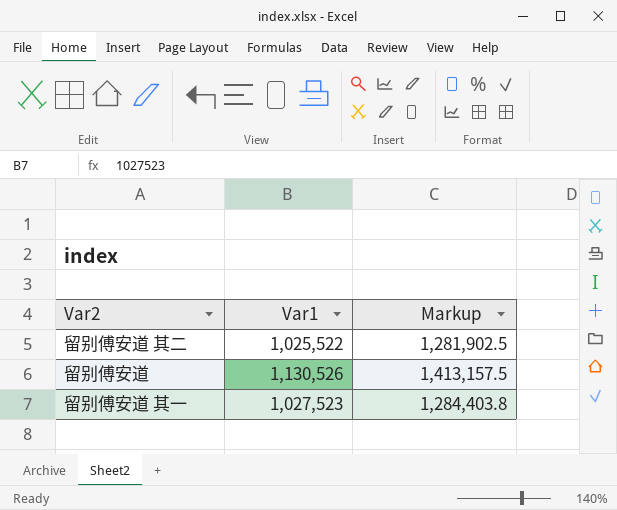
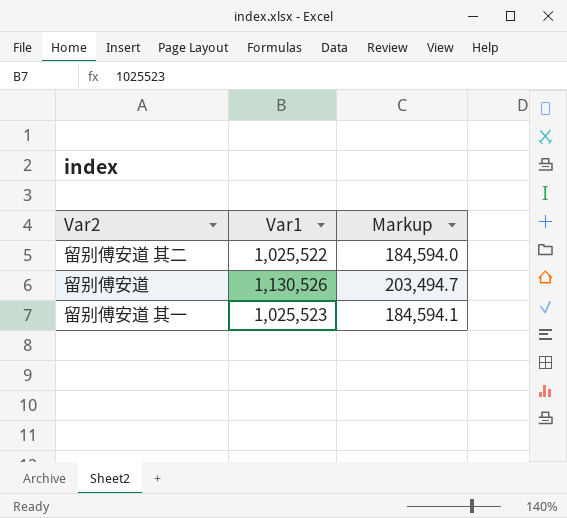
column Markup | formula: [Var1] * 1.25 -> [Var1] * 0.18
留别傅安道 其一 | Var1: 1,027,523 -> 1,025,523

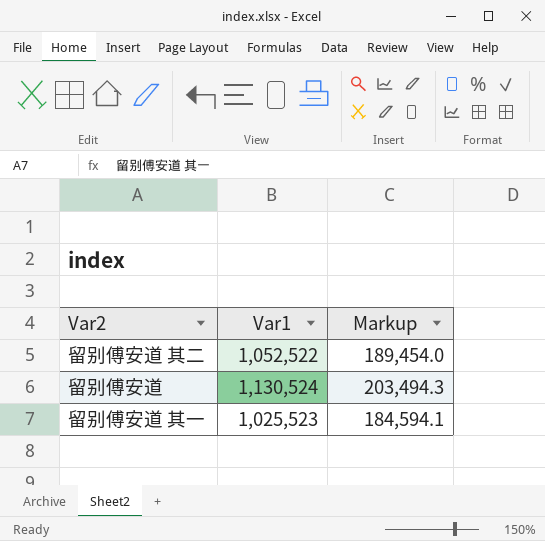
留别傅安道 其二 | Var1: 1,025,522 -> 1,052,522
留别傅安道 其二 | Markup: 184,594.0 -> 189,454.0
留别傅安道 | Var1: 1,130,526 -> 1,130,524
留别傅安道 | Markup: 203,494.7 -> 203,494.3

